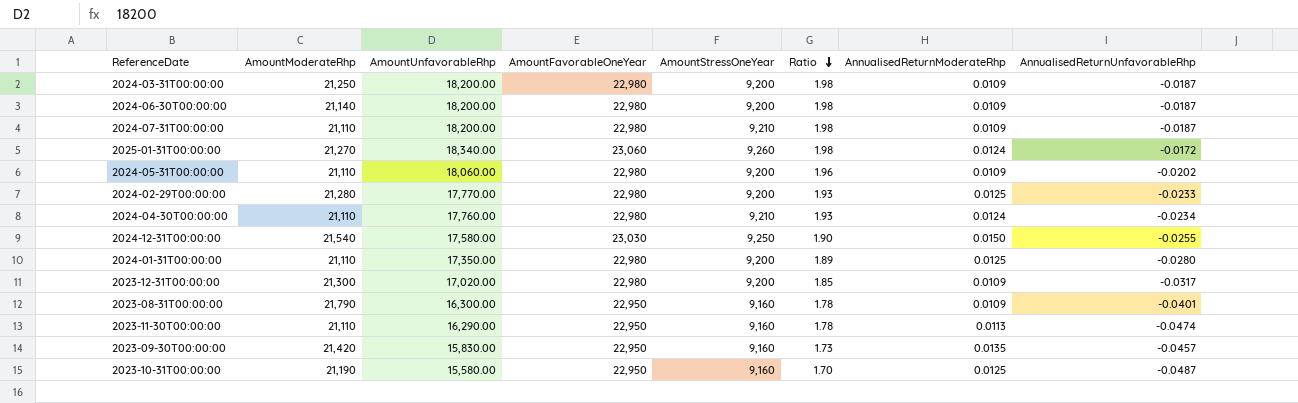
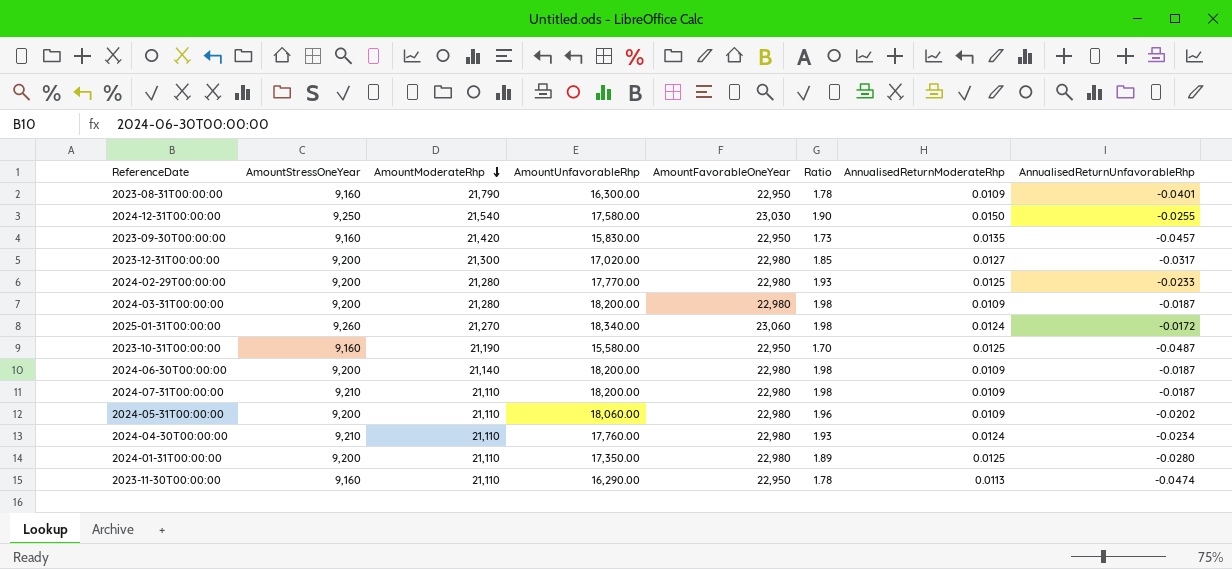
row order: Ratio descending -> AmountModerateRhp descending
column AmountStressOneYear | position: 5 -> 2
2023-12-31T00:00:00 | AnnualisedReturnModerateRhp: 0.0109 -> 0.0127
2024-03-31T00:00:00 | AmountModerateRhp: 21,250 -> 21,280

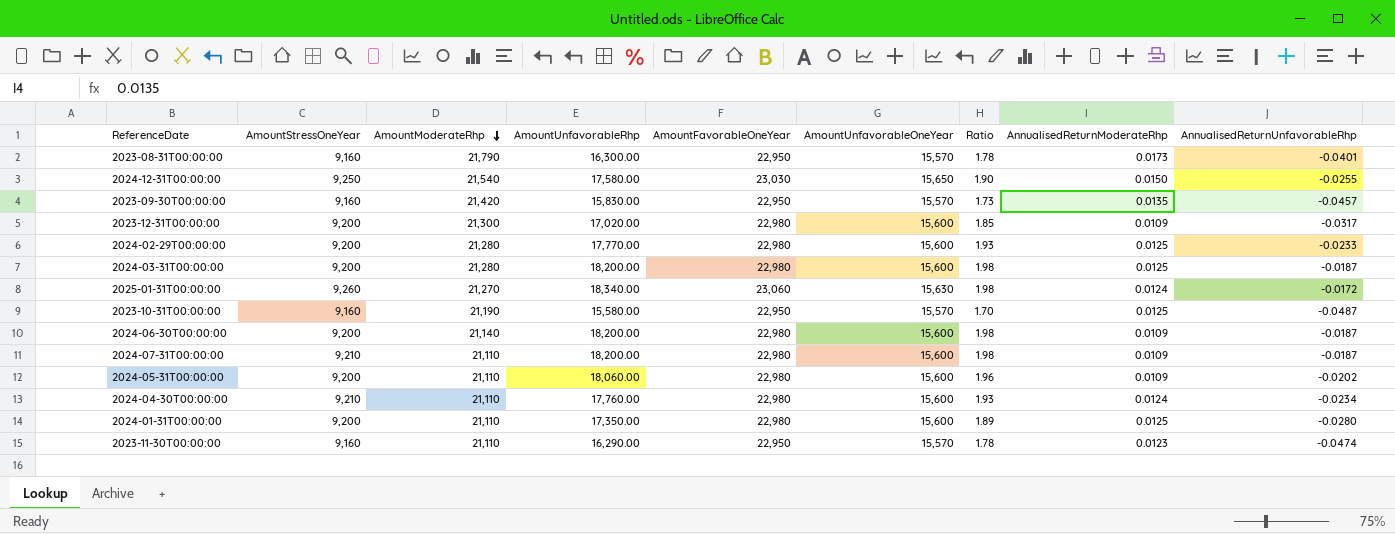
column AmountUnfavorableOneYear | position: none -> 6
2023-08-31T00:00:00 | AnnualisedReturnModerateRhp: 0.0109 -> 0.0173
2023-12-31T00:00:00 | AnnualisedReturnModerateRhp: 0.0127 -> 0.0109
2024-03-31T00:00:00 | AnnualisedReturnModerateRhp: 0.0109 -> 0.0125
2023-11-30T00:00:00 | AnnualisedReturnModerateRhp: 0.0113 -> 0.0123

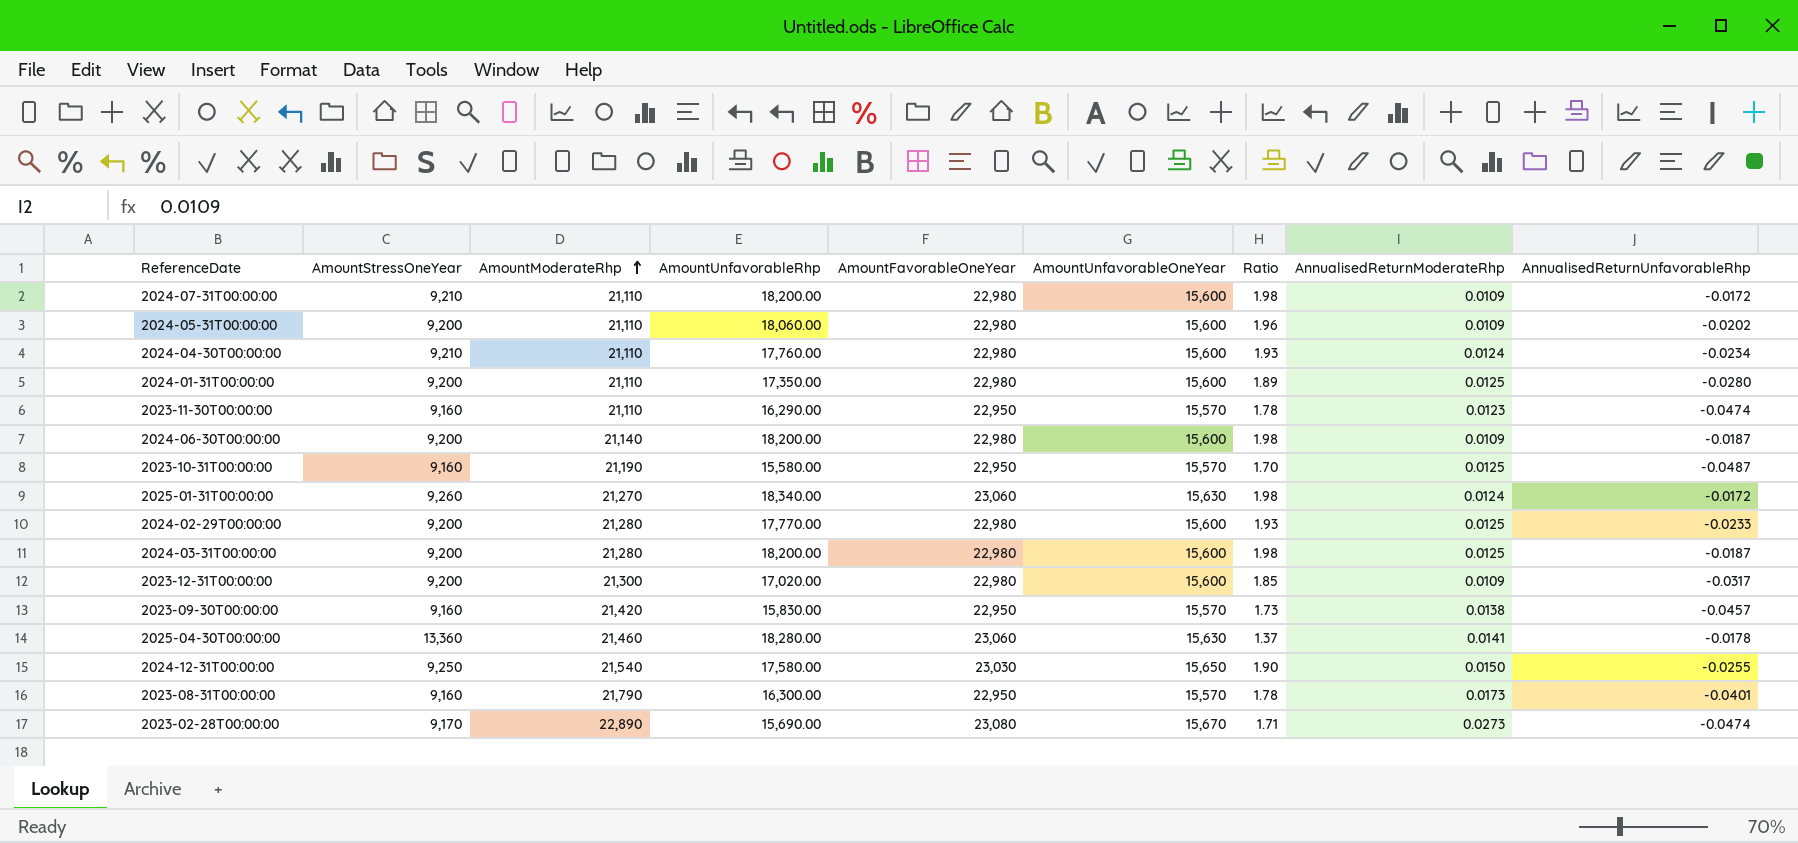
row order: AmountModerateRhp descending -> AmountModerateRhp ascending
2024-07-31T00:00:00 | AnnualisedReturnUnfavorableRhp: -0.0187 -> -0.0172
2023-09-30T00:00:00 | AnnualisedReturnModerateRhp: 0.0135 -> 0.0138
row 2025-04-30T00:00:00: none -> 13,360 | 21,460 | 18,280.00 | 23,060 | 15,630 | 1.37 | 0.0141 | -0.0178
row 2023-02-28T00:00:00: none -> 9,170 | 22,890 | 15,690.00 | 23,080 | 15,670 | 1.71 | 0.0273 | -0.0474

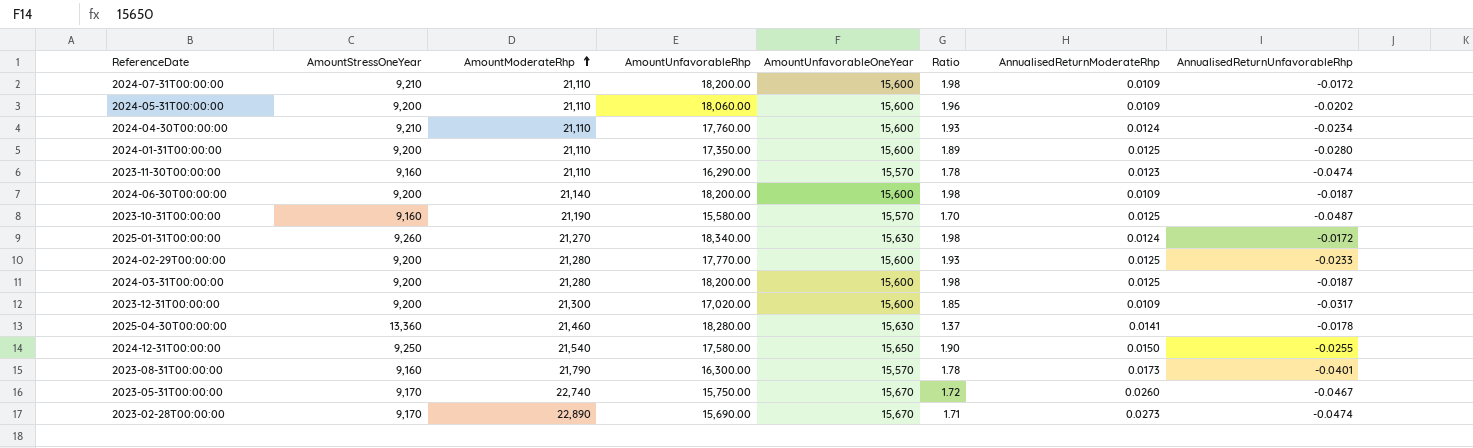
column AmountFavorableOneYear | position: 5 -> none
row 2023-09-30T00:00:00: 9,160 | 21,420 | 15,830.00 | 22,950 | 15,570 | 1.73 | 0.0138 | -0.0457 -> none
row 2023-05-31T00:00:00: none -> 9,170 | 22,740 | 15,750.00 | 15,670 | 1.72 | 0.0260 | -0.0467

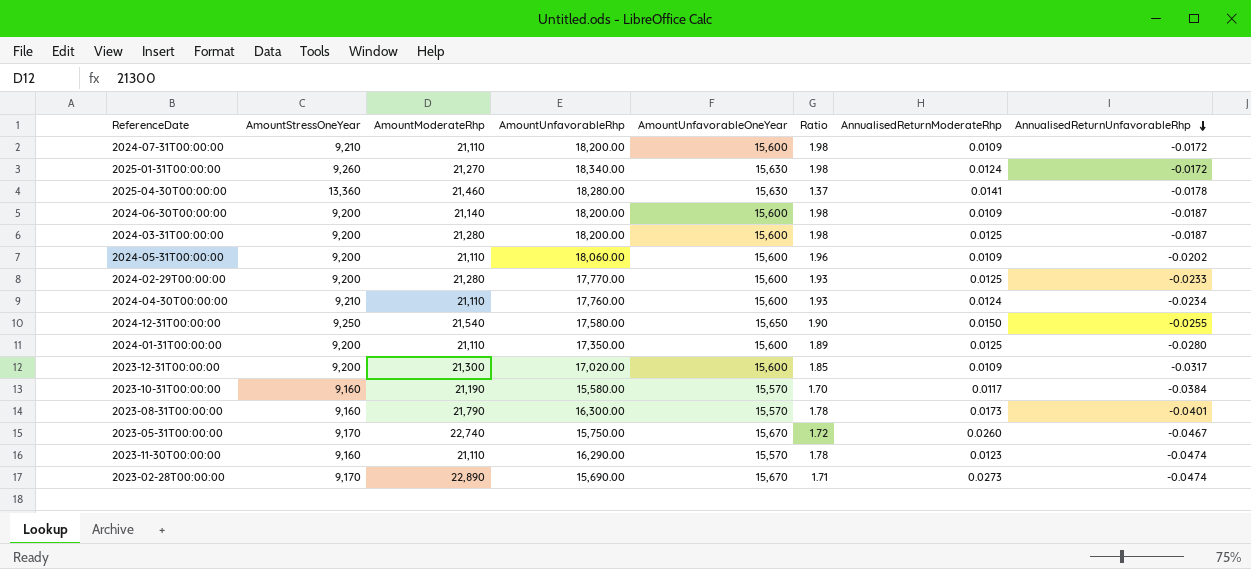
row order: AmountModerateRhp ascending -> AnnualisedReturnUnfavorableRhp descending
2023-10-31T00:00:00 | AnnualisedReturnModerateRhp: 0.0125 -> 0.0117
2023-10-31T00:00:00 | AnnualisedReturnUnfavorableRhp: -0.0487 -> -0.0384

